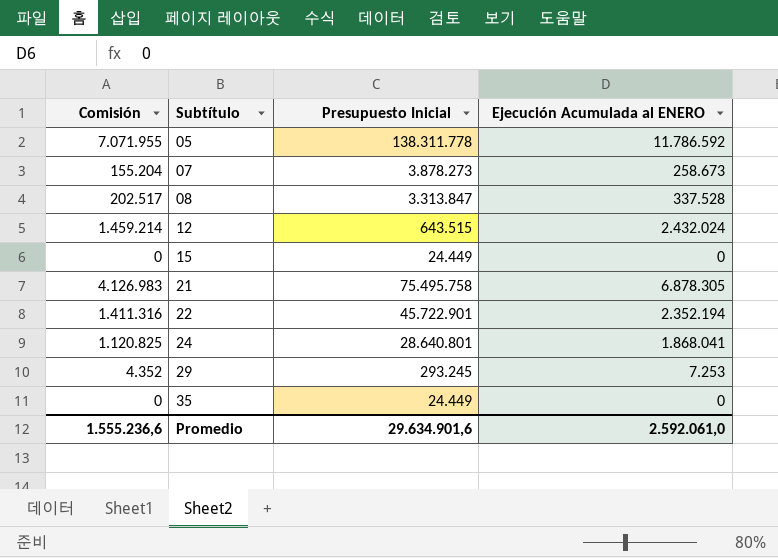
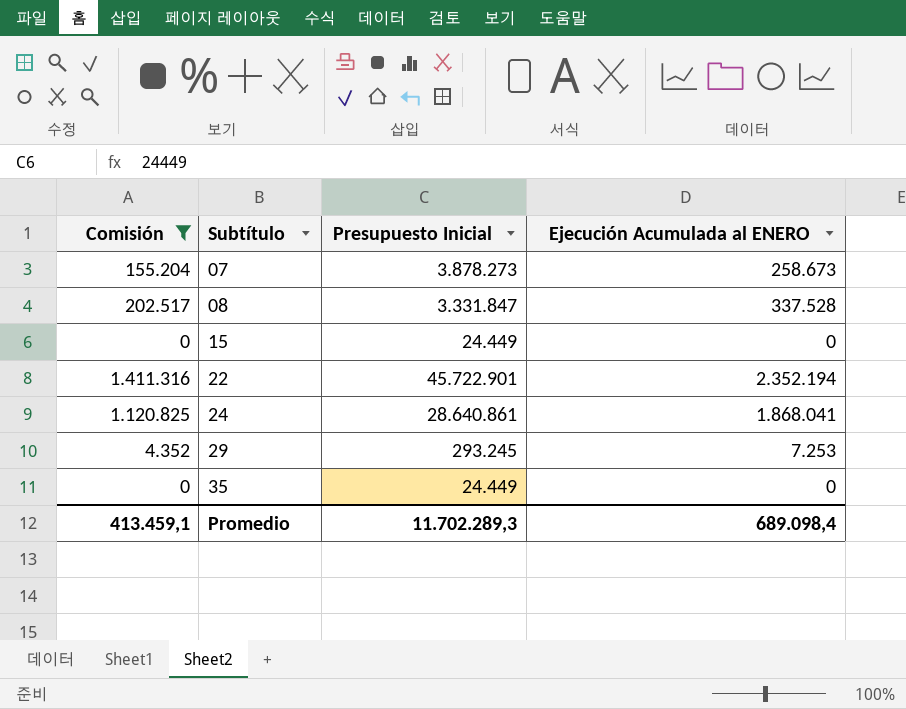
filter: none -> Comisión <= 1.411.316
08 | Presupuesto Inicial: 3.313.847 -> 3.331.847
24 | Presupuesto Inicial: 28.640.801 -> 28.640.861
Promedio | Comisión: 1.555.236,6 -> 413.459,1
Promedio | Presupuesto Inicial: 29.634.901,6 -> 11.702.289,3
Promedio | Ejecución Acumulada al ENERO: 2.592.061,0 -> 689.098,4

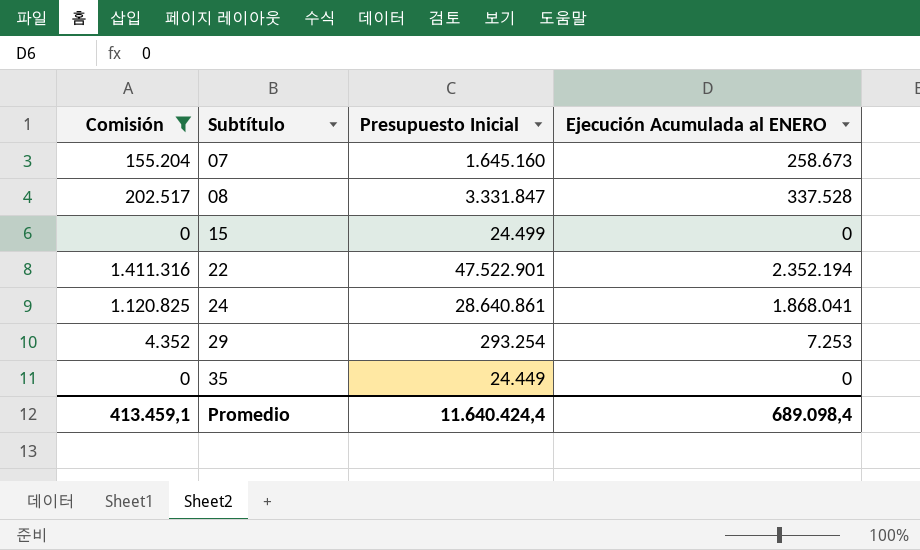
07 | Presupuesto Inicial: 3.878.273 -> 1.645.160
15 | Presupuesto Inicial: 24.449 -> 24.499
22 | Presupuesto Inicial: 45.722.901 -> 47.522.901
29 | Presupuesto Inicial: 293.245 -> 293.254
Promedio | Presupuesto Inicial: 11.702.289,3 -> 11.640.424,4

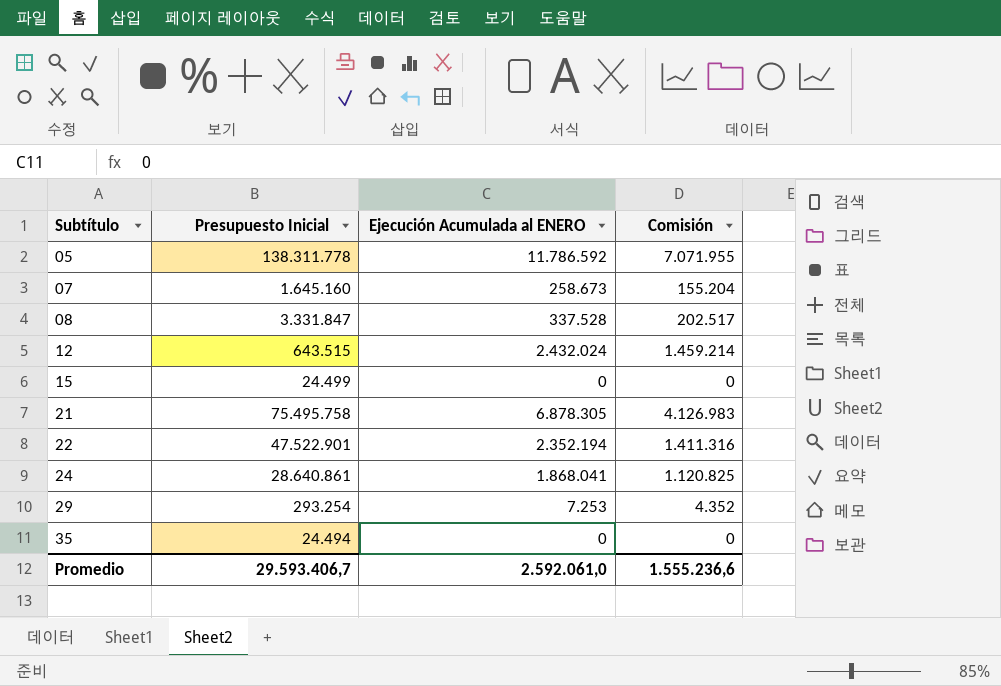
filter: Comisión <= 1.411.316 -> none
column Comisión | position: 1 -> 4
35 | Presupuesto Inicial: 24.449 -> 24.494
Promedio | Presupuesto Inicial: 11.640.424,4 -> 29.593.406,7
Promedio | Ejecución Acumulada al ENERO: 689.098,4 -> 2.592.061,0
Promedio | Comisión: 413.459,1 -> 1.555.236,6

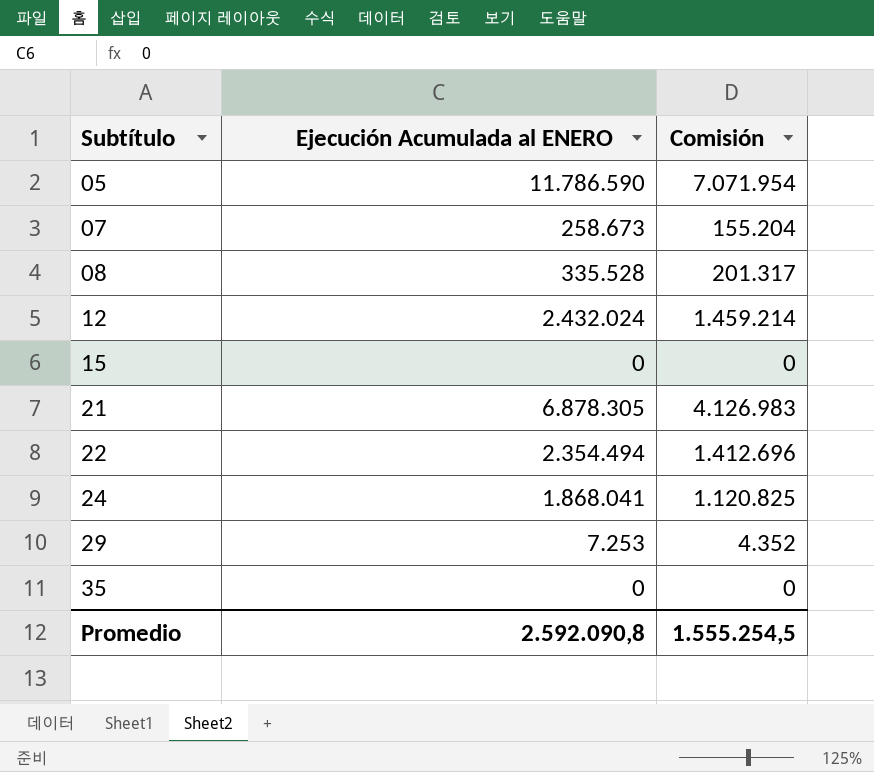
column Presupuesto Inicial | position: 2 -> none
05 | Ejecución Acumulada al ENERO: 11.786.592 -> 11.786.590
05 | Comisión: 7.071.955 -> 7.071.954
08 | Ejecución Acumulada al ENERO: 337.528 -> 335.528
08 | Comisión: 202.517 -> 201.317
22 | Ejecución Acumulada al ENERO: 2.352.194 -> 2.354.494
22 | Comisión: 1.411.316 -> 1.412.696
Promedio | Ejecución Acumulada al ENERO: 2.592.061,0 -> 2.592.090,8
Promedio | Comisión: 1.555.236,6 -> 1.555.254,5

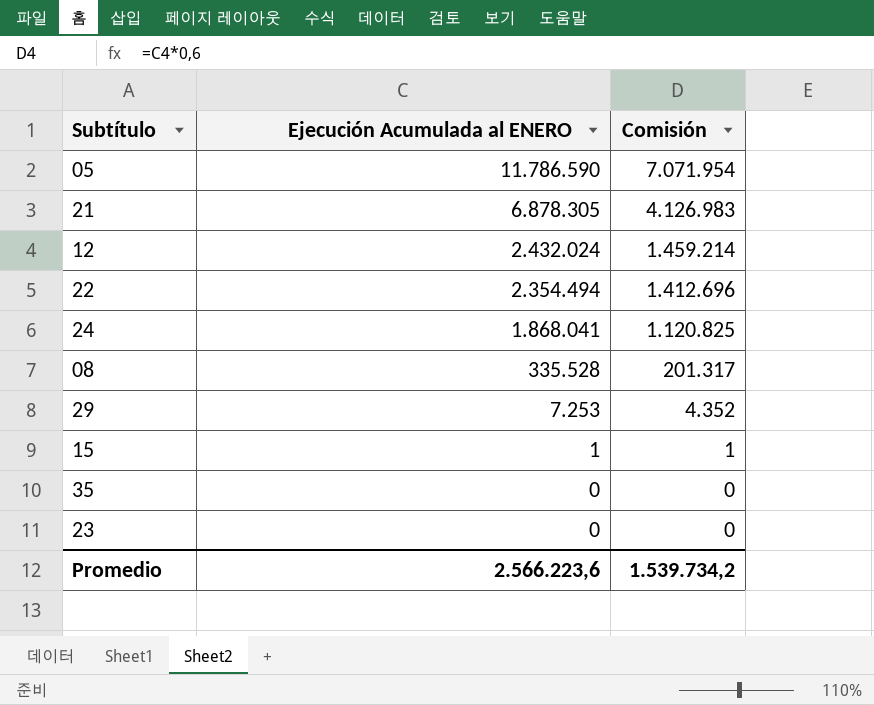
row order: Subtítulo ascending -> Ejecución Acumulada al ENERO descending
row 07: 258.673 | 155.204 -> none
15 | Ejecución Acumulada al ENERO: 0 -> 1
15 | Comisión: 0 -> 1
row 23: none -> 0 | 0
Promedio | Ejecución Acumulada al ENERO: 2.592.090,8 -> 2.566.223,6
Promedio | Comisión: 1.555.254,5 -> 1.539.734,2

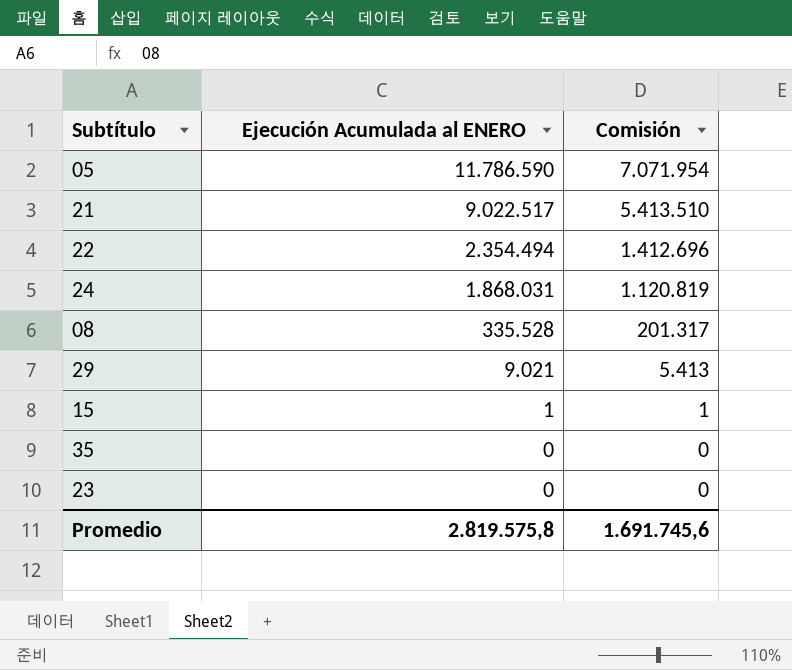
row 12: 2.432.024 | 1.459.214 -> none
21 | Ejecución Acumulada al ENERO: 6.878.305 -> 9.022.517
21 | Comisión: 4.126.983 -> 5.413.510
24 | Ejecución Acumulada al ENERO: 1.868.041 -> 1.868.031
24 | Comisión: 1.120.825 -> 1.120.819
29 | Ejecución Acumulada al ENERO: 7.253 -> 9.021
29 | Comisión: 4.352 -> 5.413
Promedio | Ejecución Acumulada al ENERO: 2.566.223,6 -> 2.819.575,8
Promedio | Comisión: 1.539.734,2 -> 1.691.745,6

